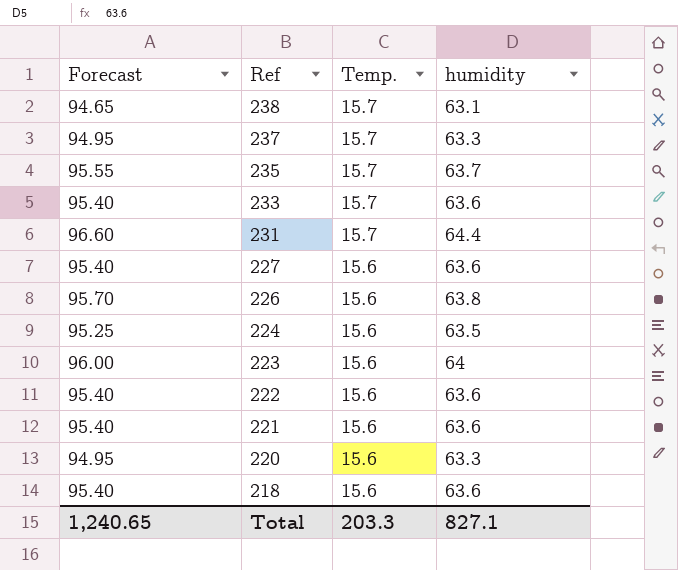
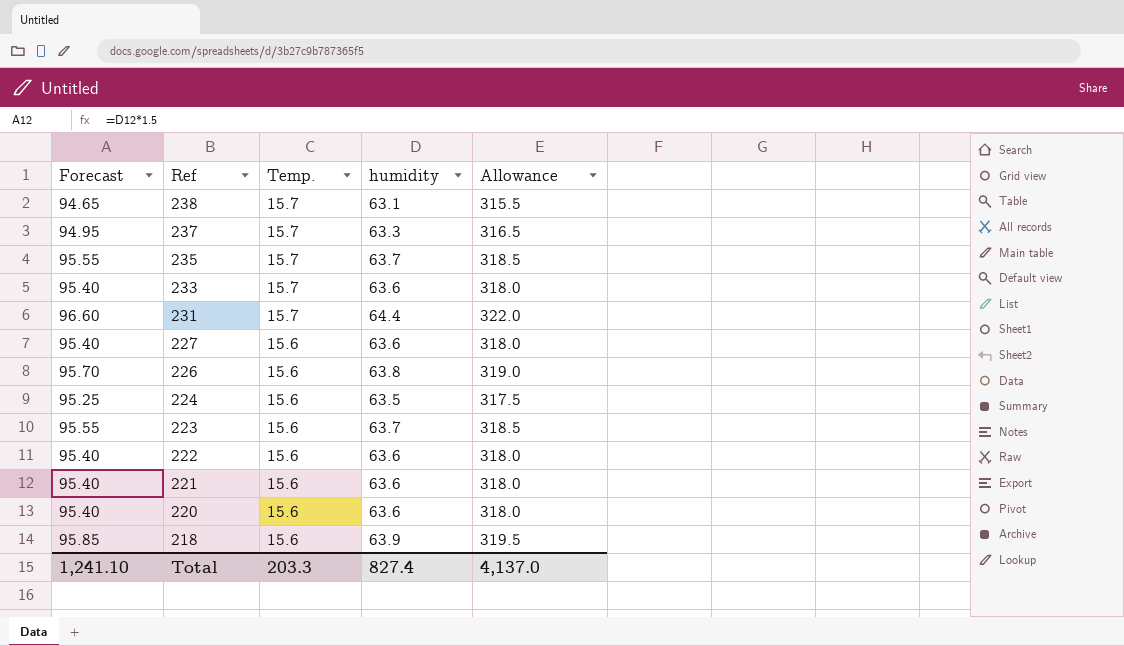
column Allowance | formula: none -> [humidity] * 5
223 | Forecast: 96.00 -> 95.55
223 | humidity: 64 -> 63.7
220 | Forecast: 94.95 -> 95.40
220 | humidity: 63.3 -> 63.6
218 | Forecast: 95.40 -> 95.85
218 | humidity: 63.6 -> 63.9
Total | Forecast: 1,240.65 -> 1,241.10
Total | humidity: 827.1 -> 827.4

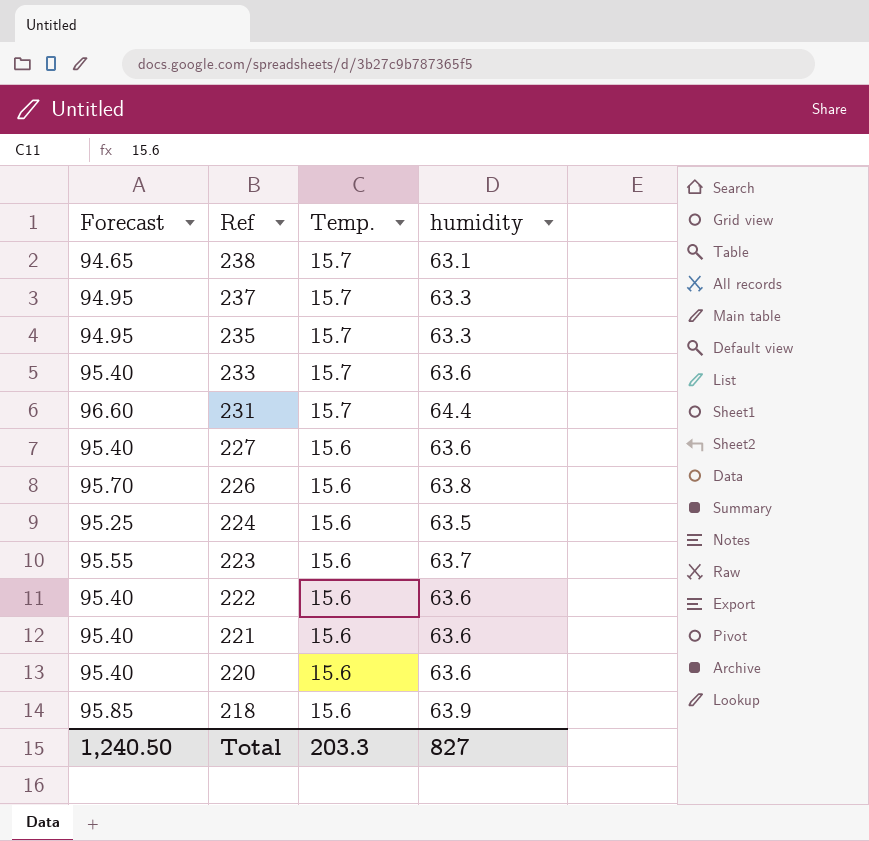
column Allowance | formula: [humidity] * 5 -> none
235 | Forecast: 95.55 -> 94.95
235 | humidity: 63.7 -> 63.3
Total | Forecast: 1,241.10 -> 1,240.50
Total | humidity: 827.4 -> 827

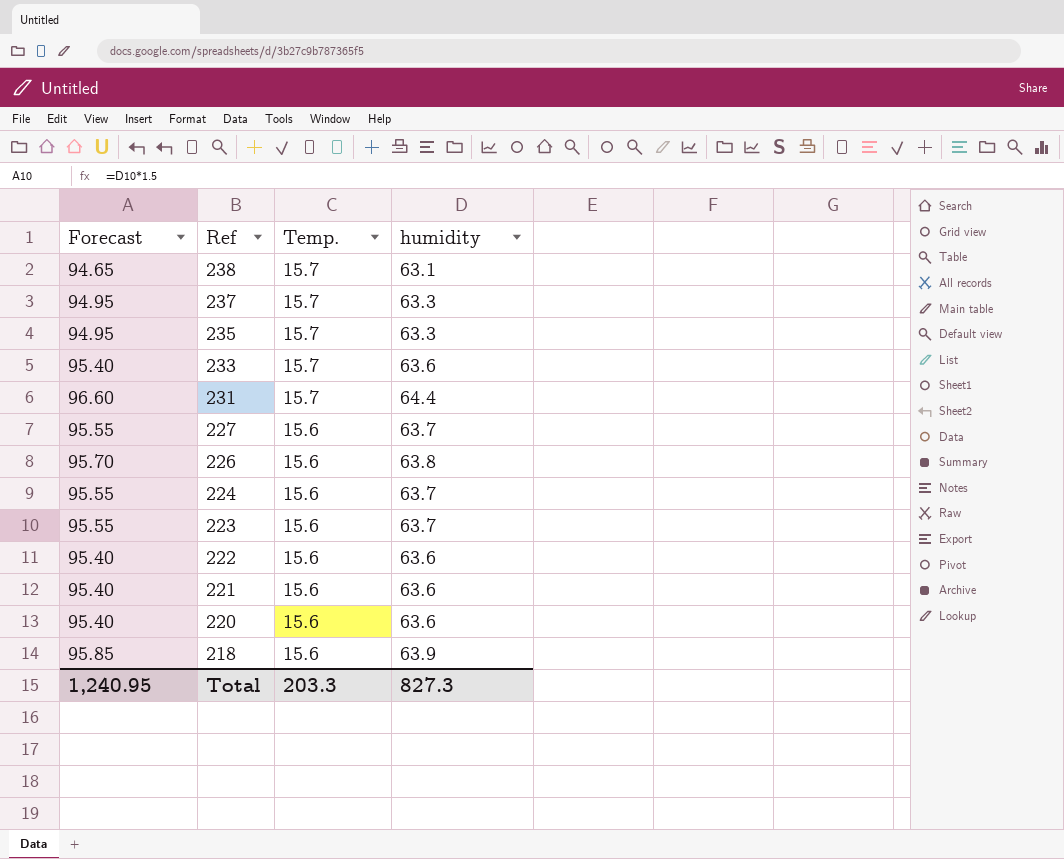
227 | Forecast: 95.40 -> 95.55
227 | humidity: 63.6 -> 63.7
224 | Forecast: 95.25 -> 95.55
224 | humidity: 63.5 -> 63.7
Total | Forecast: 1,240.50 -> 1,240.95
Total | humidity: 827 -> 827.3

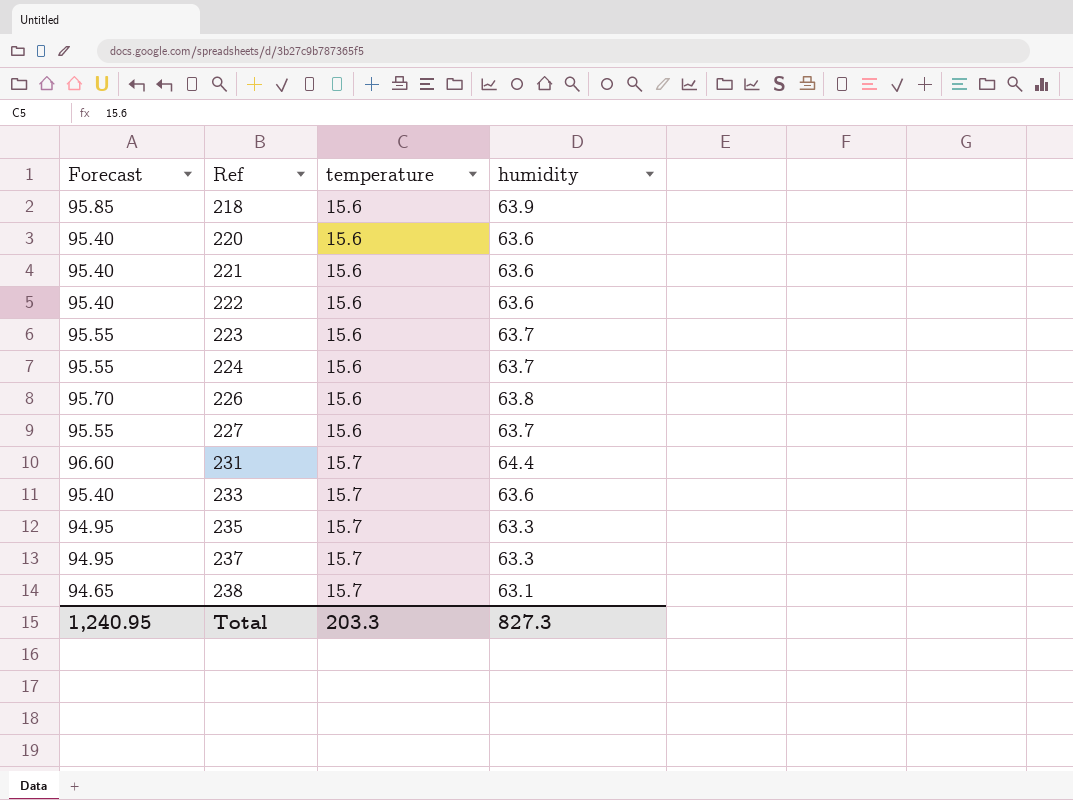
row order: Ref descending -> Ref ascending
column name: Temp. -> temperature

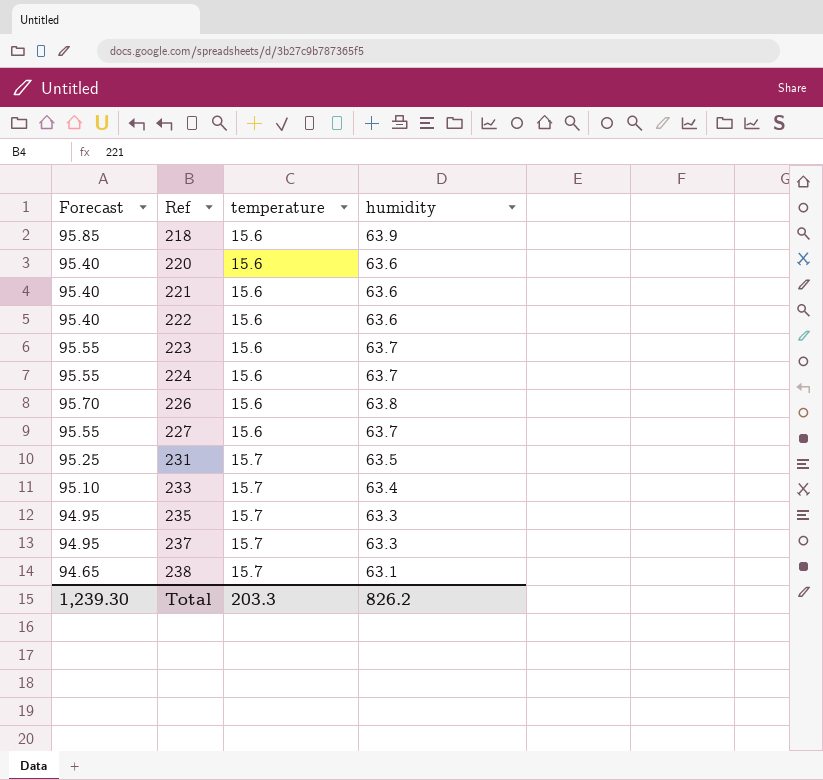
231 | Forecast: 96.60 -> 95.25
231 | humidity: 64.4 -> 63.5
233 | Forecast: 95.40 -> 95.10
233 | humidity: 63.6 -> 63.4
Total | Forecast: 1,240.95 -> 1,239.30
Total | humidity: 827.3 -> 826.2

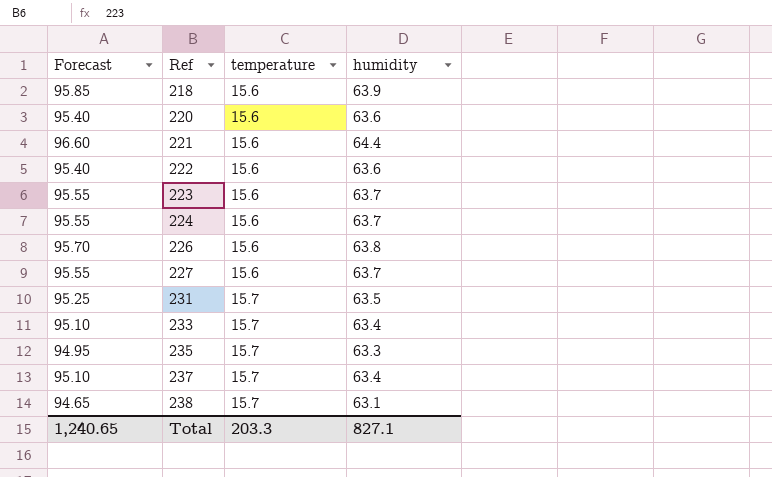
221 | Forecast: 95.40 -> 96.60
221 | humidity: 63.6 -> 64.4
237 | Forecast: 94.95 -> 95.10
237 | humidity: 63.3 -> 63.4
Total | Forecast: 1,239.30 -> 1,240.65
Total | humidity: 826.2 -> 827.1

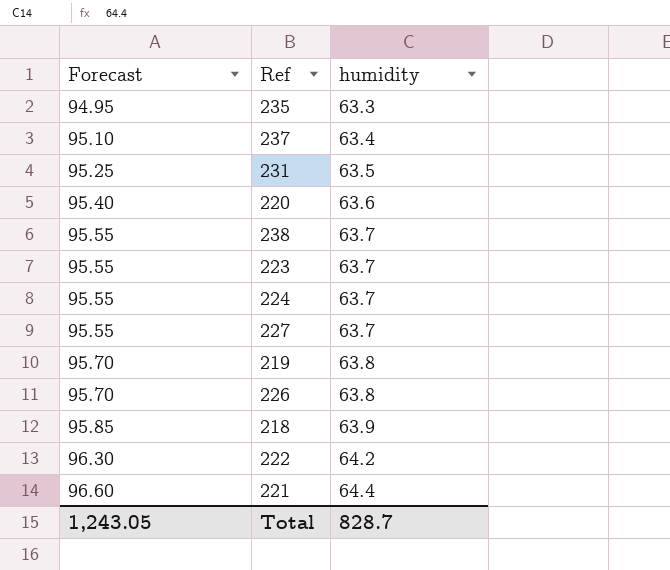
row order: Ref ascending -> Forecast ascending
column temperature | position: 3 -> none
row 233: 95.10 | 15.7 | 63.4 -> none
238 | Forecast: 94.65 -> 95.55
238 | humidity: 63.1 -> 63.7
row 219: none -> 95.70 | 63.8
222 | Forecast: 95.40 -> 96.30
222 | humidity: 63.6 -> 64.2
Total | Forecast: 1,240.65 -> 1,243.05
Total | humidity: 827.1 -> 828.7

